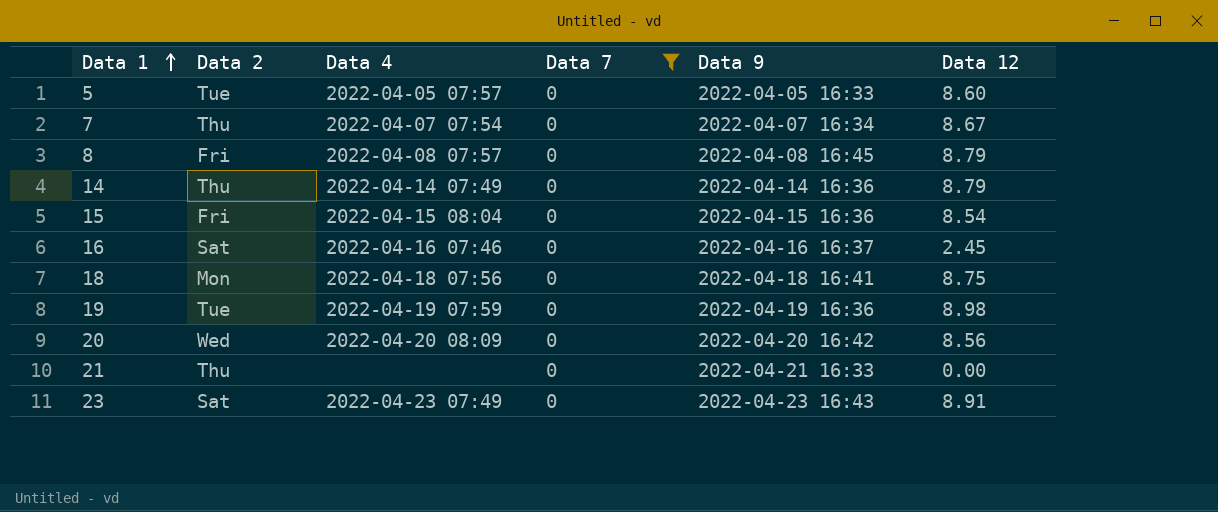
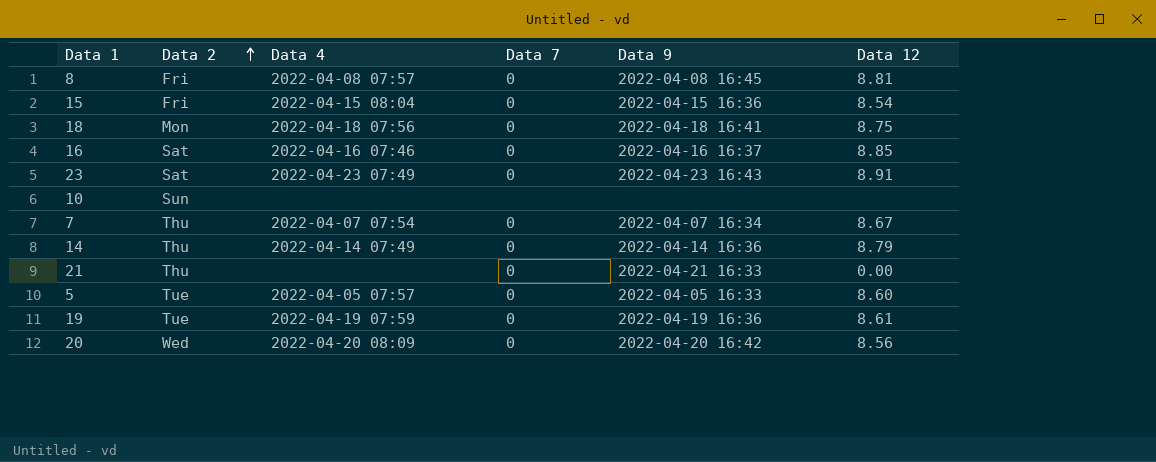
filter: Data 7 = 0 -> none
row order: Data 1 ascending -> Data 2 ascending
8 | Data 12: 8.79 -> 8.81
16 | Data 12: 2.45 -> 8.85
19 | Data 12: 8.98 -> 8.61

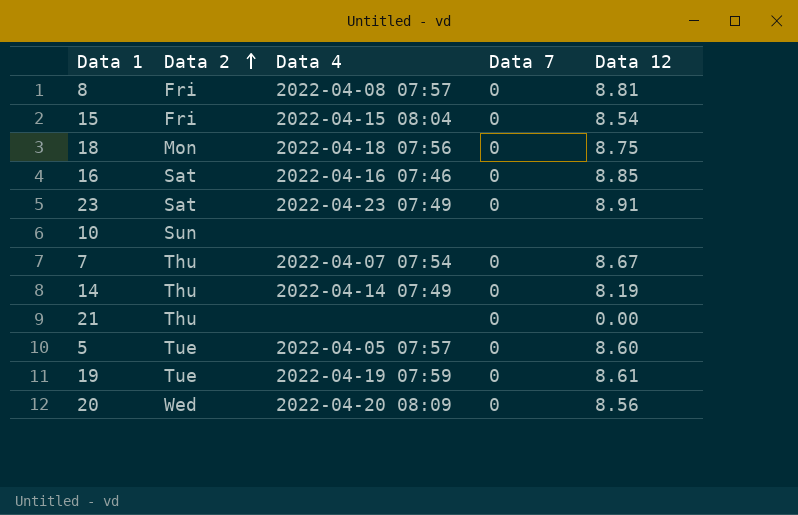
column Data 9 | position: 5 -> none
14 | Data 12: 8.79 -> 8.19

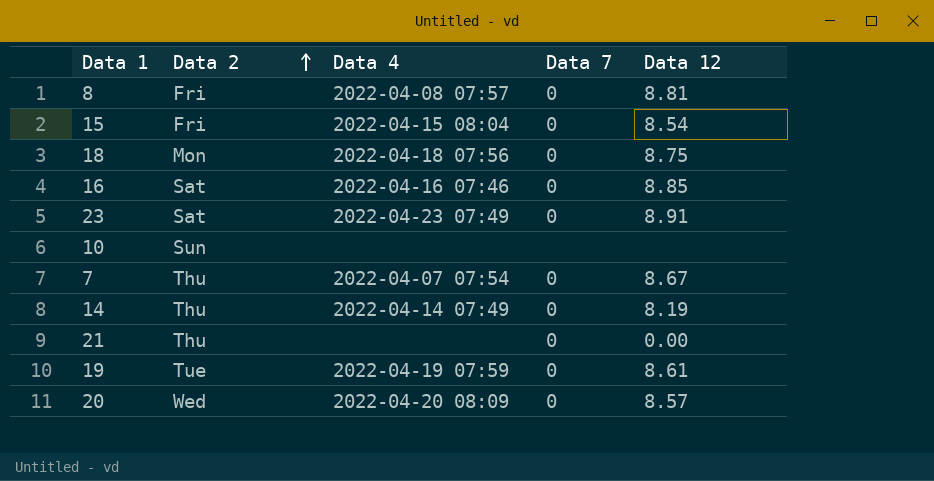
row 5: Tue | 2022-04-05 07:57 | 0 | 8.60 -> none
20 | Data 12: 8.56 -> 8.57

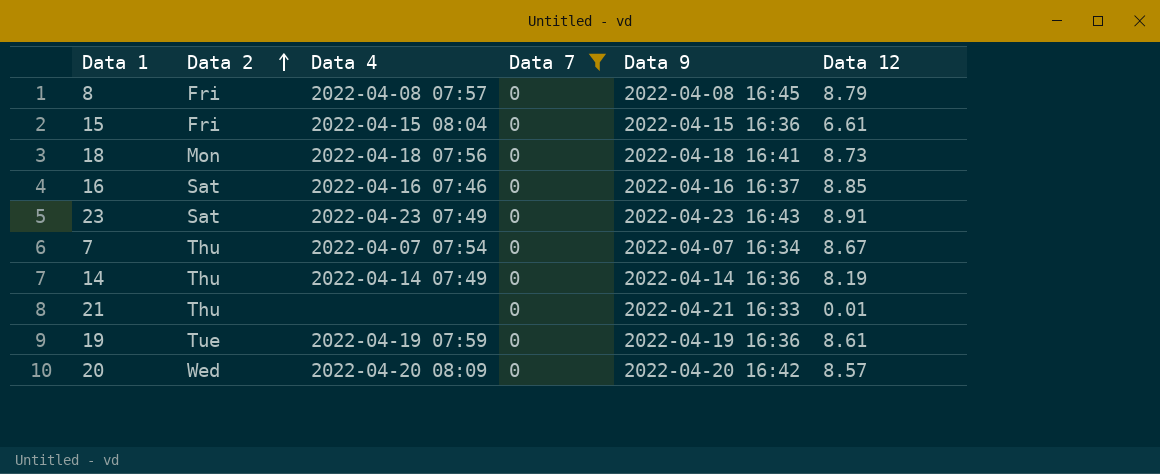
filter: none -> Data 7 = 0
column Data 9 | position: none -> 5
8 | Data 12: 8.81 -> 8.79
15 | Data 12: 8.54 -> 6.61
18 | Data 12: 8.75 -> 8.73
21 | Data 12: 0.00 -> 0.01

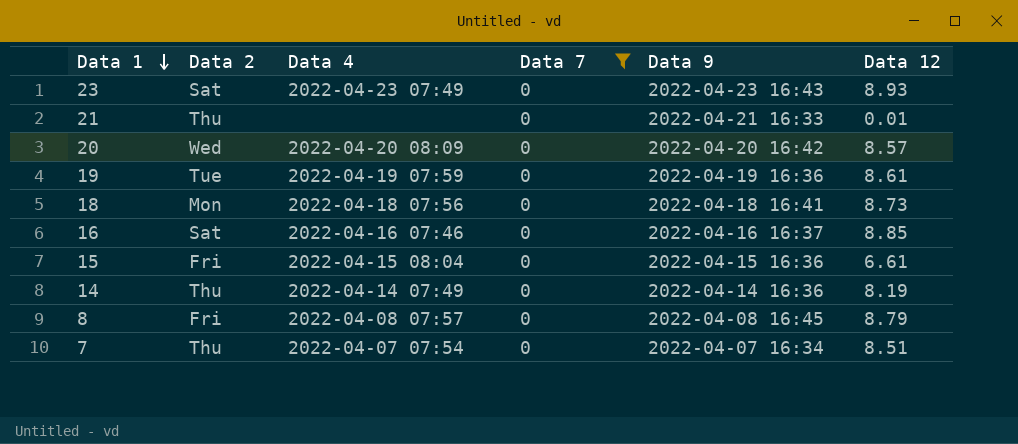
row order: Data 2 ascending -> Data 1 descending
23 | Data 12: 8.91 -> 8.93
7 | Data 12: 8.67 -> 8.51

